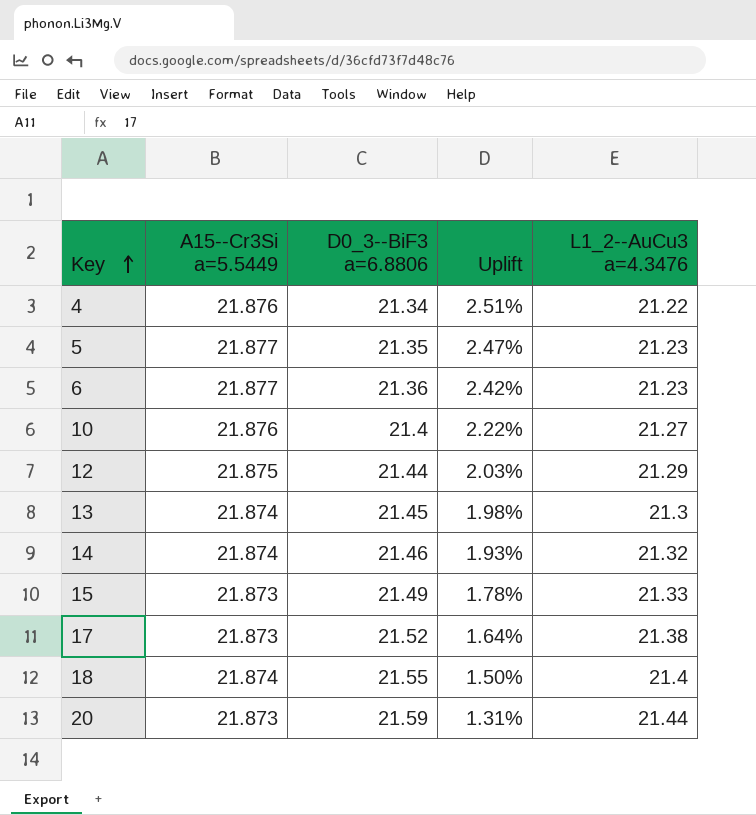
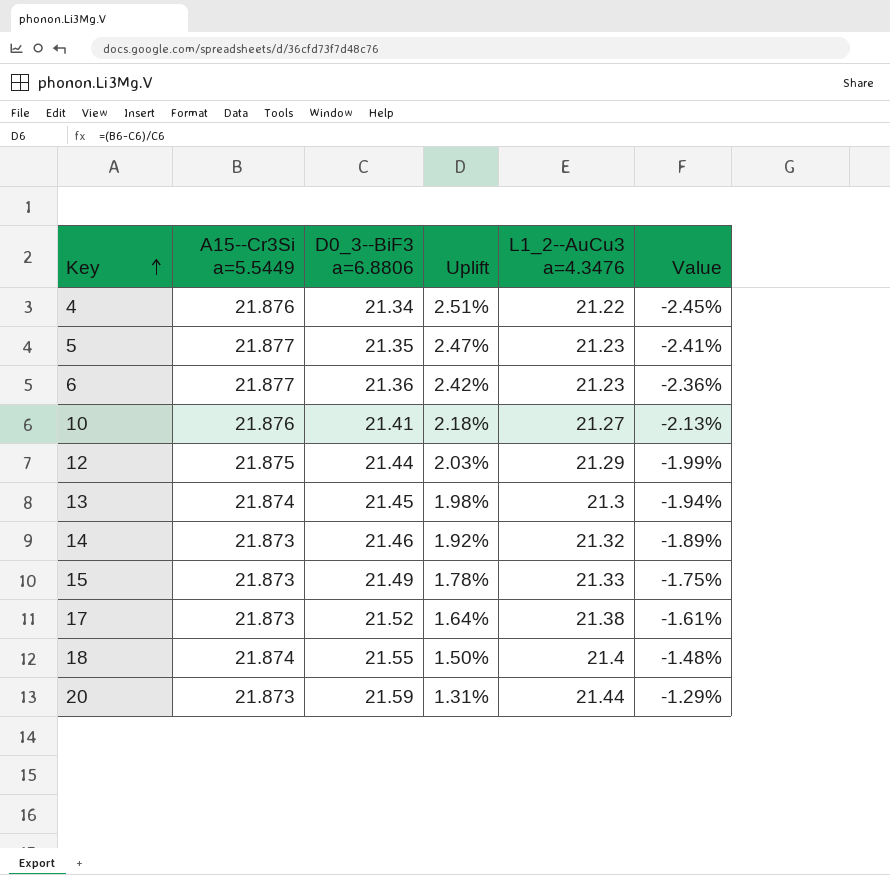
column Value | formula: none -> ([D0_3--BiF3 a=6.8806] - [A15--Cr3Si a=5.5449]) / [A15--Cr3Si a=5.5449]
10 | D0_3--BiF3 a=6.8806: 21.4 -> 21.41
10 | Uplift: 2.22% -> 2.18%
14 | A15--Cr3Si a=5.5449: 21.874 -> 21.873
14 | Uplift: 1.93% -> 1.92%

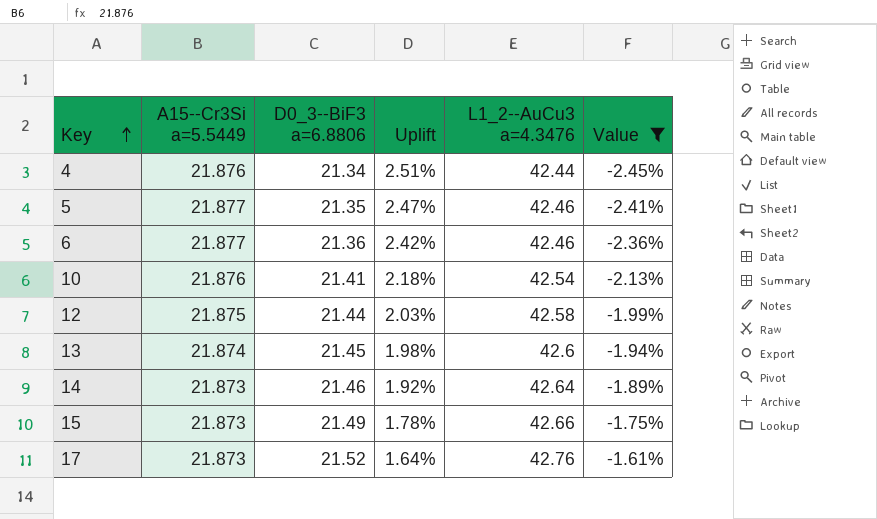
filter: none -> Value <= -1.61%
4 | L1_2--AuCu3 a=4.3476: 21.22 -> 42.44
5 | L1_2--AuCu3 a=4.3476: 21.23 -> 42.46
6 | L1_2--AuCu3 a=4.3476: 21.23 -> 42.46
10 | L1_2--AuCu3 a=4.3476: 21.27 -> 42.54
12 | L1_2--AuCu3 a=4.3476: 21.29 -> 42.58
13 | L1_2--AuCu3 a=4.3476: 21.3 -> 42.6
14 | L1_2--AuCu3 a=4.3476: 21.32 -> 42.64
15 | L1_2--AuCu3 a=4.3476: 21.33 -> 42.66
17 | L1_2--AuCu3 a=4.3476: 21.38 -> 42.76

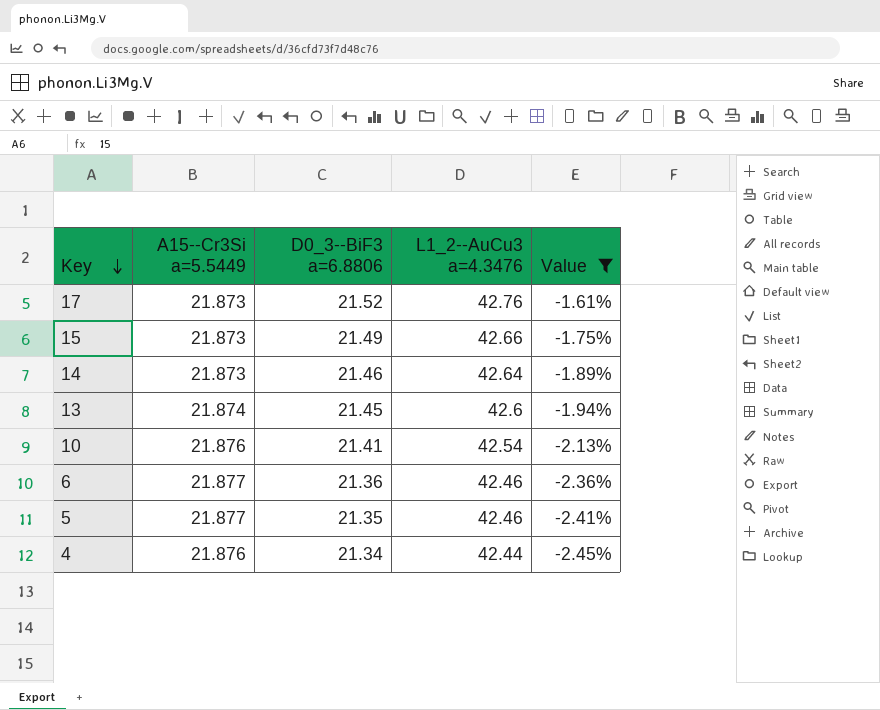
row order: Key ascending -> Key descending
column Uplift | formula: ([A15--Cr3Si a=5.5449] - [D0_3--BiF3 a=6.8806]) / [D0_3--BiF3 a=6.8806] -> none
row 12: 21.875 | 21.44 | 2.03% | 42.58 | -1.99% -> none

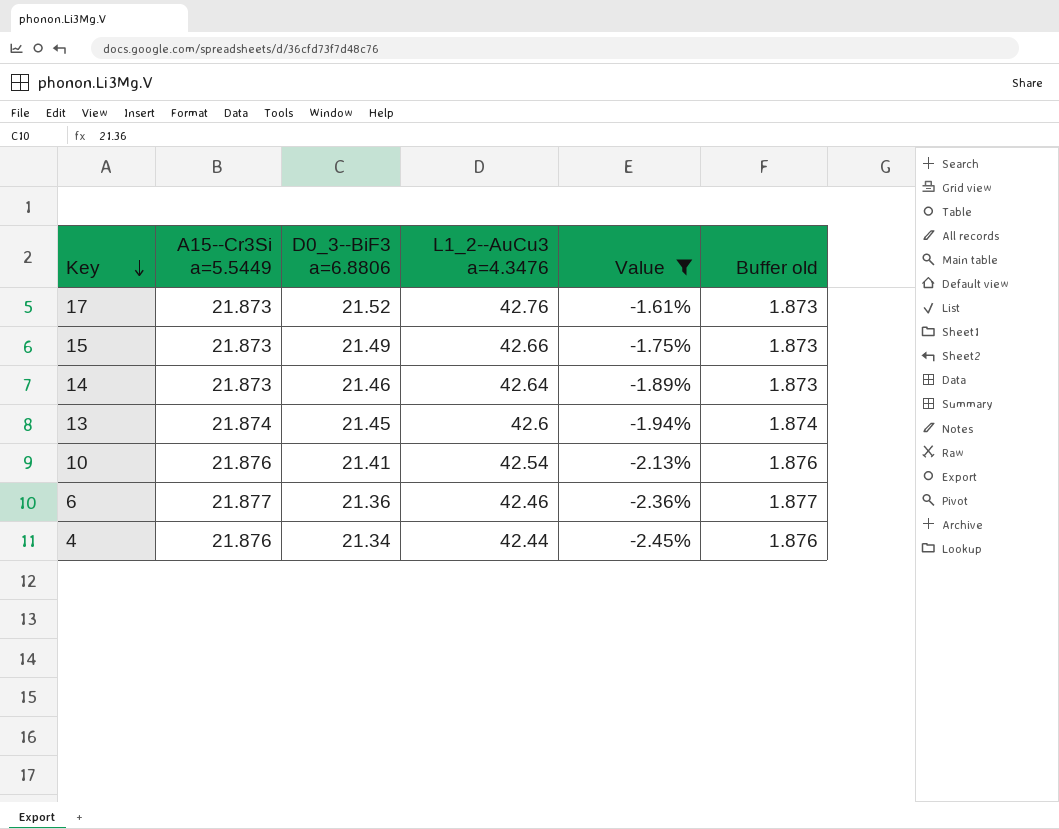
column Buffer old | formula: none -> [A15--Cr3Si a=5.5449] - 20
row 5: 21.877 | 21.35 | 42.46 | -2.41% -> none

